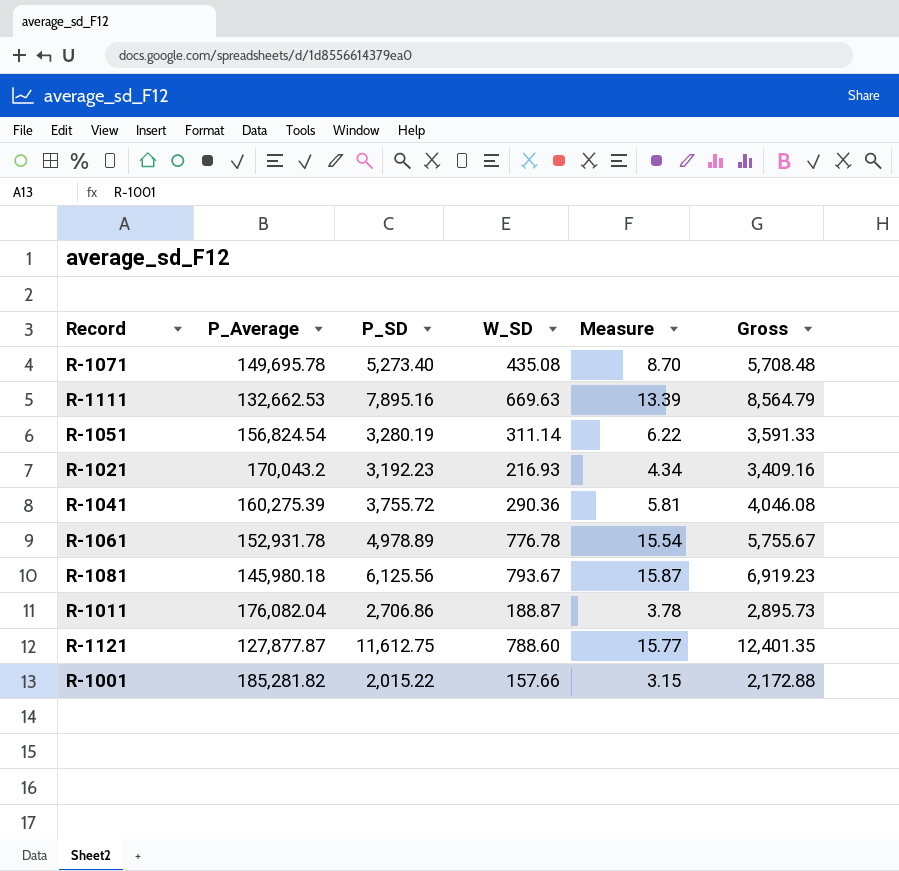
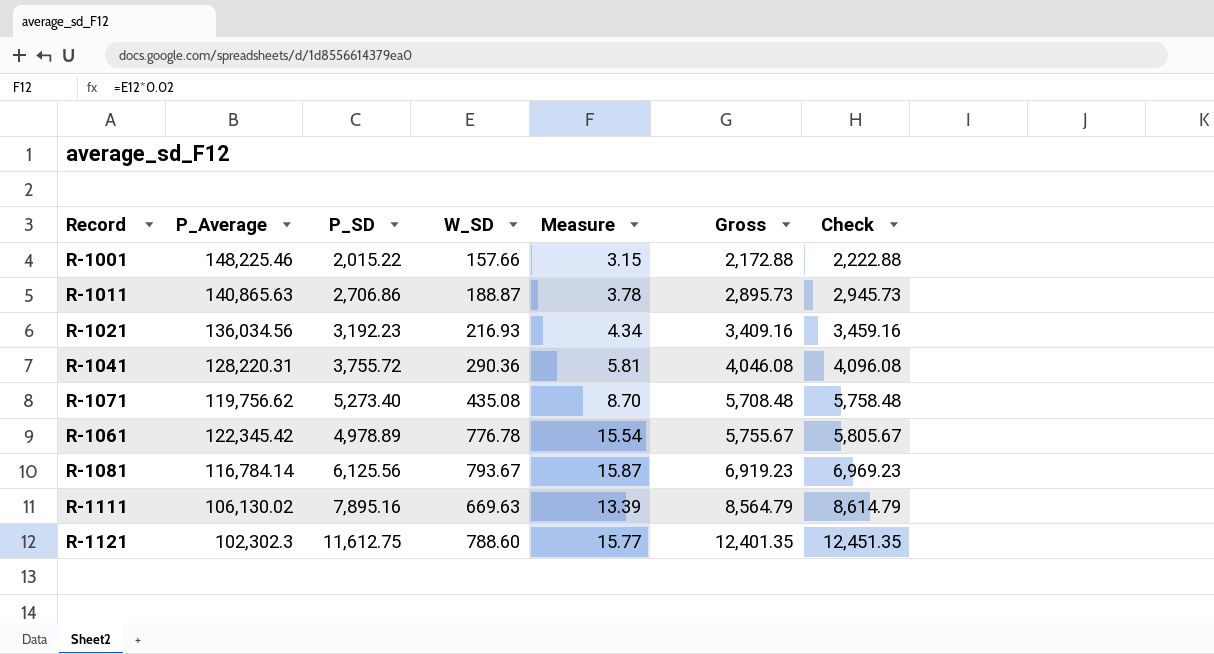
row order: none -> Gross ascending
column Check | formula: none -> [Gross] + 50
row R-1051: 156,824.54 | 3,280.19 | 311.14 | 6.22 | 3,591.33 -> none
R-1001 | P_Average: 185,281.82 -> 148,225.46
R-1011 | P_Average: 176,082.04 -> 140,865.63
R-1021 | P_Average: 170,043.2 -> 136,034.56
R-1041 | P_Average: 160,275.39 -> 128,220.31
R-1071 | P_Average: 149,695.78 -> 119,756.62
R-1061 | P_Average: 152,931.78 -> 122,345.42
R-1081 | P_Average: 145,980.18 -> 116,784.14
R-1111 | P_Average: 132,662.53 -> 106,130.02
R-1121 | P_Average: 127,877.87 -> 102,302.3

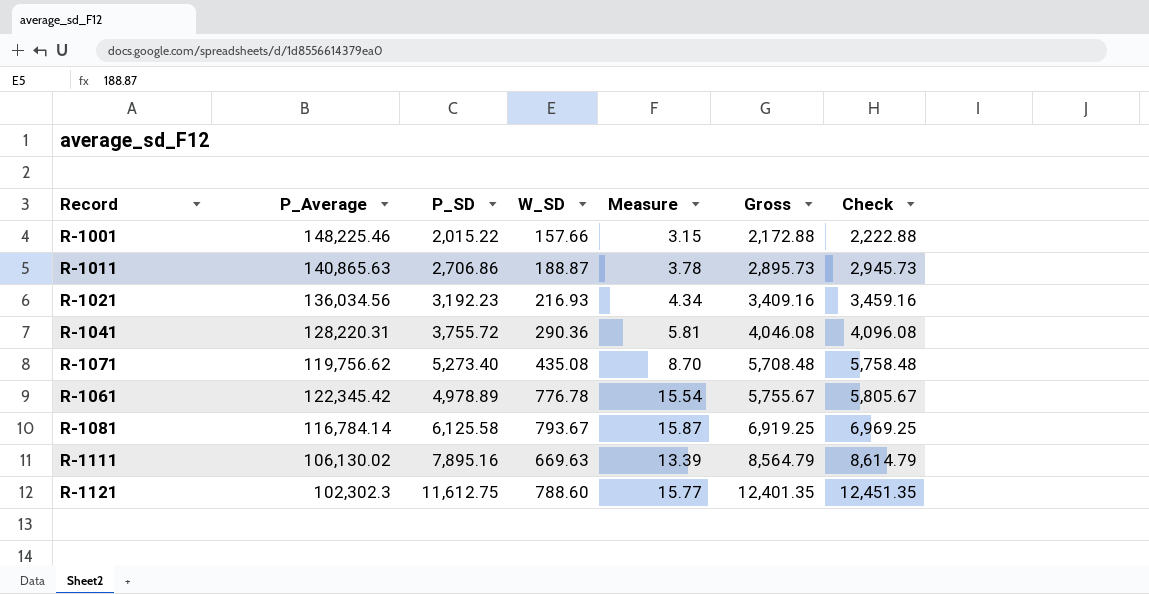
R-1081 | P_SD: 6,125.56 -> 6,125.58
R-1081 | Gross: 6,919.23 -> 6,919.25
R-1081 | Check: 6,969.23 -> 6,969.25

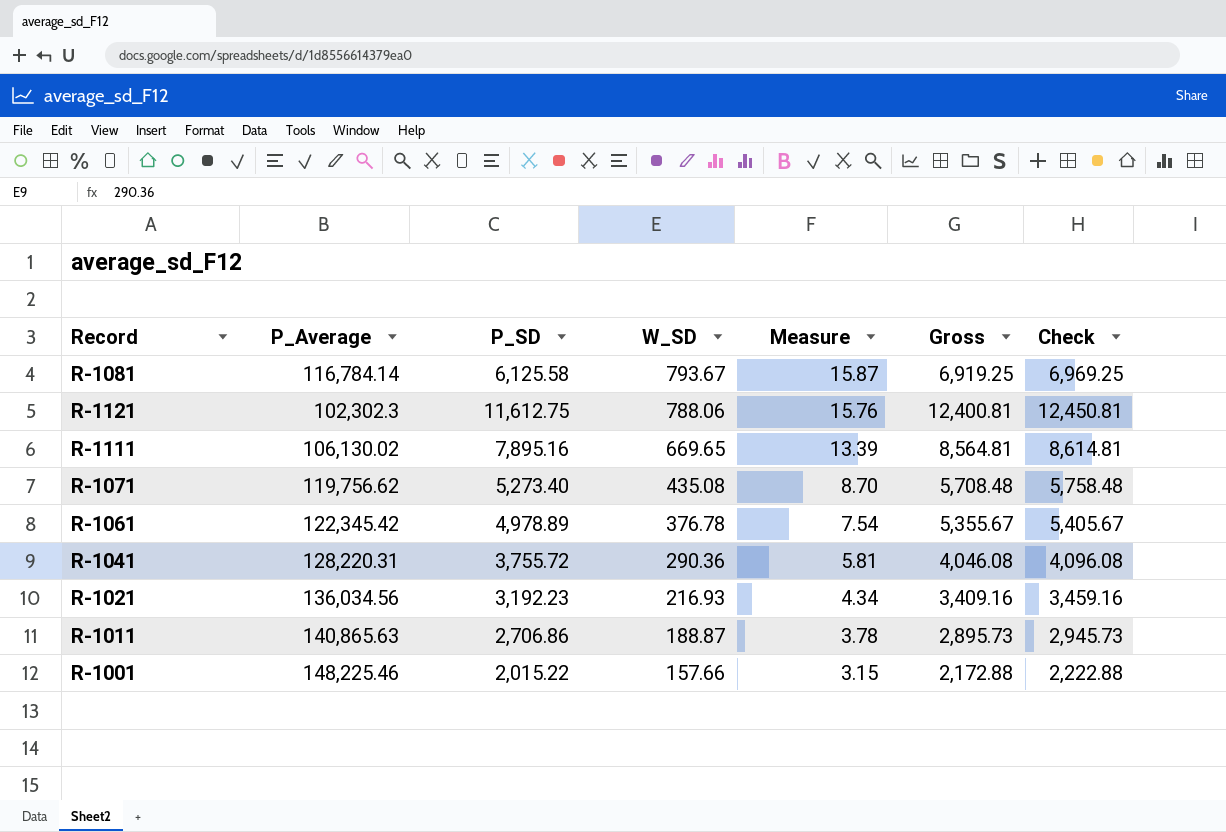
row order: Gross ascending -> W_SD descending
R-1121 | W_SD: 788.60 -> 788.06
R-1121 | Measure: 15.77 -> 15.76
R-1121 | Gross: 12,401.35 -> 12,400.81
R-1121 | Check: 12,451.35 -> 12,450.81
R-1111 | W_SD: 669.63 -> 669.65
R-1111 | Gross: 8,564.79 -> 8,564.81
R-1111 | Check: 8,614.79 -> 8,614.81
R-1061 | W_SD: 776.78 -> 376.78
R-1061 | Measure: 15.54 -> 7.54
R-1061 | Gross: 5,755.67 -> 5,355.67
R-1061 | Check: 5,805.67 -> 5,405.67

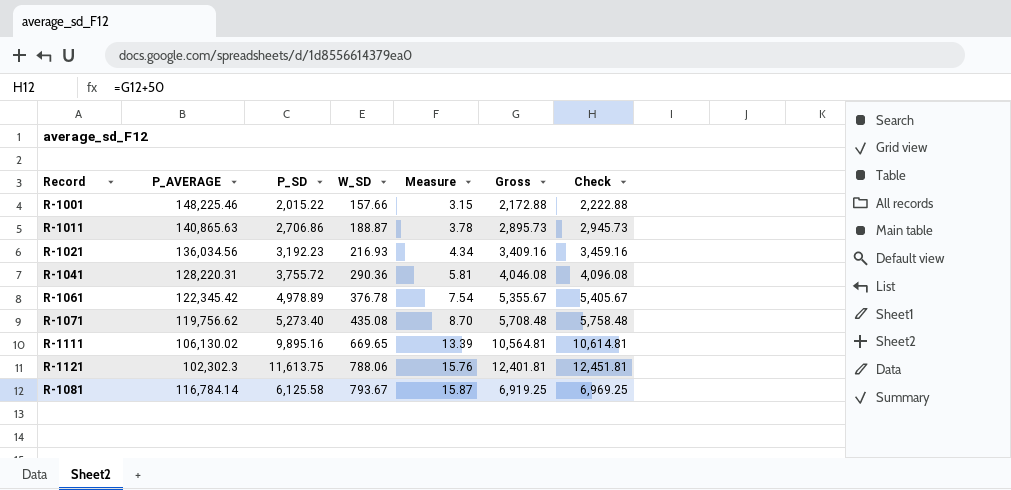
row order: W_SD descending -> W_SD ascending
column name: P_Average -> P_AVERAGE
R-1111 | P_SD: 7,895.16 -> 9,895.16
R-1111 | Gross: 8,564.81 -> 10,564.81
R-1111 | Check: 8,614.81 -> 10,614.81
R-1121 | P_SD: 11,612.75 -> 11,613.75
R-1121 | Gross: 12,400.81 -> 12,401.81
R-1121 | Check: 12,450.81 -> 12,451.81

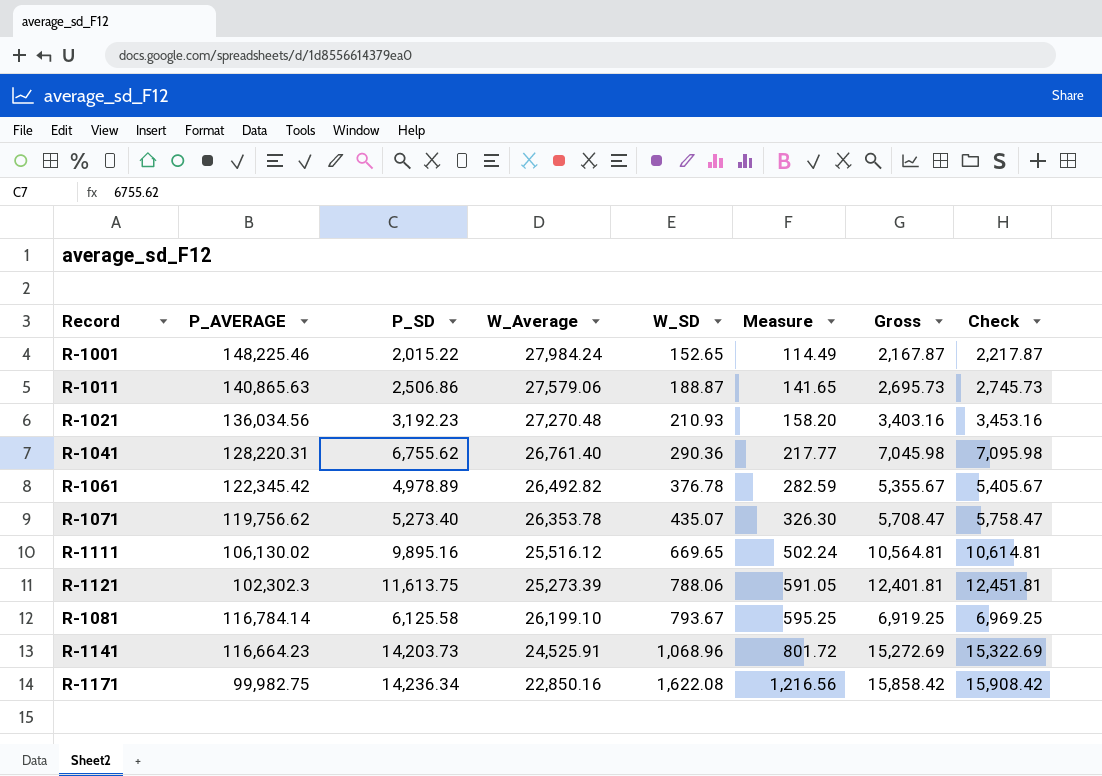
column W_Average | position: none -> 4
column Measure | formula: [W_SD] * 0.02 -> [W_SD] * 0.75
R-1001 | W_SD: 157.66 -> 152.65
R-1001 | Gross: 2,172.88 -> 2,167.87
R-1001 | Check: 2,222.88 -> 2,217.87
R-1011 | P_SD: 2,706.86 -> 2,506.86
R-1011 | Gross: 2,895.73 -> 2,695.73
R-1011 | Check: 2,945.73 -> 2,745.73
R-1021 | W_SD: 216.93 -> 210.93
R-1021 | Gross: 3,409.16 -> 3,403.16
R-1021 | Check: 3,459.16 -> 3,453.16
R-1041 | P_SD: 3,755.72 -> 6,755.62
R-1041 | Gross: 4,046.08 -> 7,045.98
R-1041 | Check: 4,096.08 -> 7,095.98
R-1071 | W_SD: 435.08 -> 435.07
R-1071 | Gross: 5,708.48 -> 5,708.47
R-1071 | Check: 5,758.48 -> 5,758.47
row R-1141: none -> 116,664.23 | 14,203.73 | 24,525.91 | 1,068.96 | 801.72 | 15,272.69 | 15,322.69
row R-1171: none -> 99,982.75 | 14,236.34 | 22,850.16 | 1,622.08 | 1,216.56 | 15,858.42 | 15,908.42

